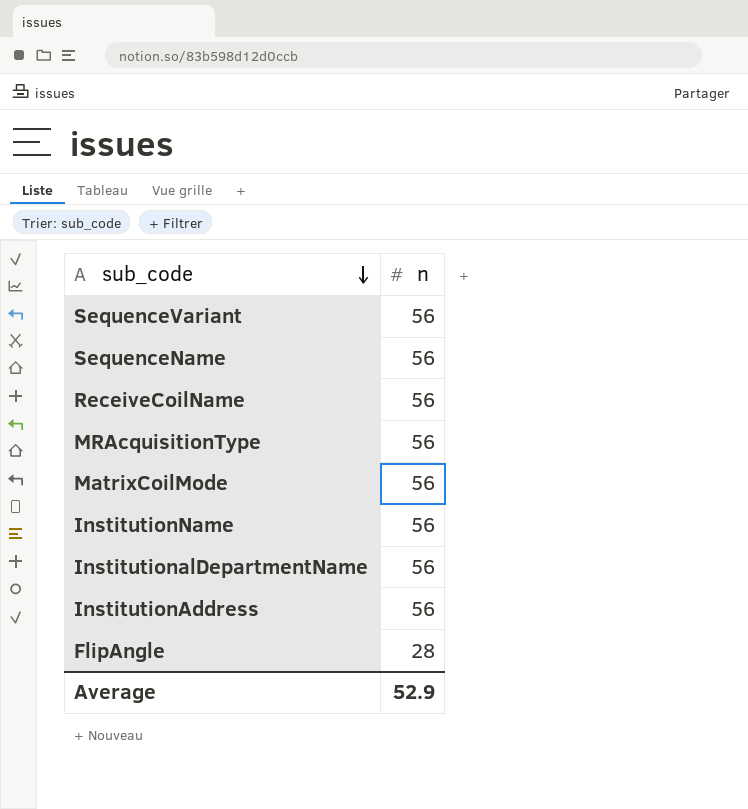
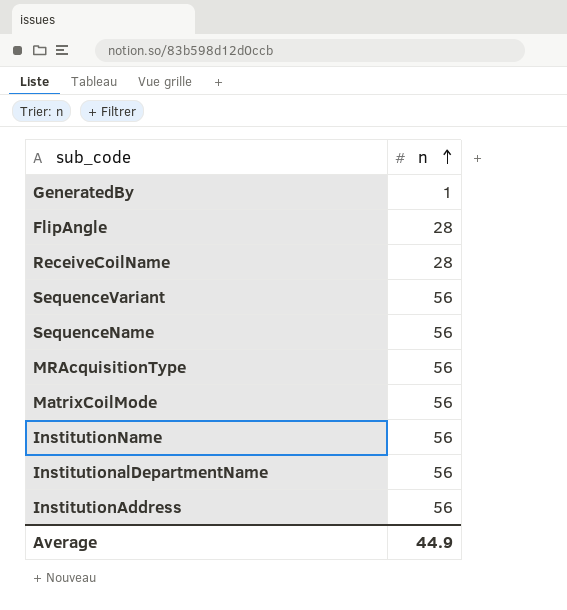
row order: sub_code descending -> n ascending
row GeneratedBy: none -> 1
ReceiveCoilName | n: 56 -> 28
Average | n: 52.9 -> 44.9

